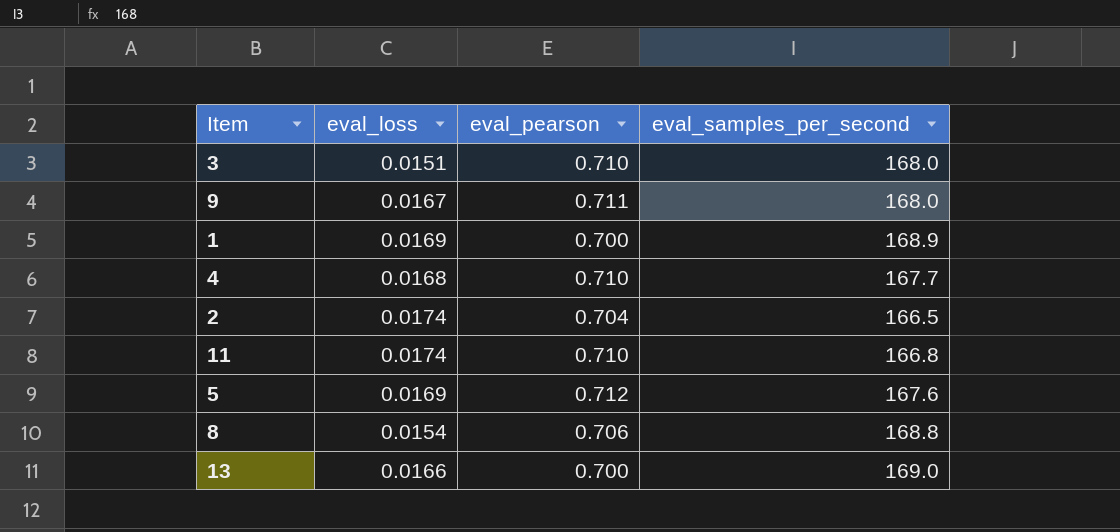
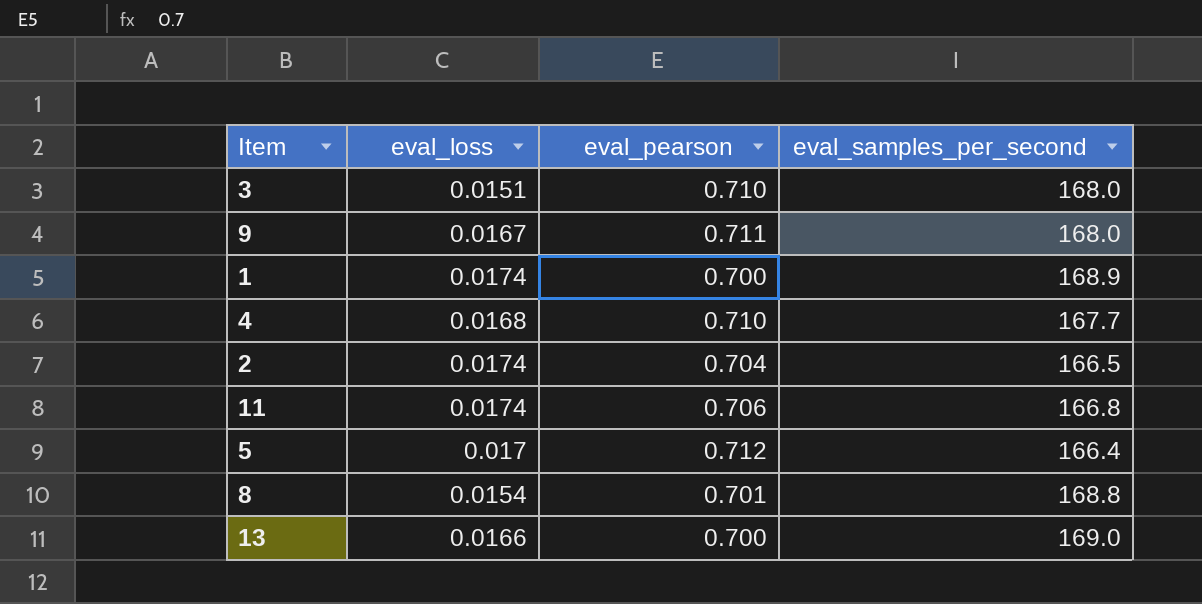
1 | eval_loss: 0.0169 -> 0.0174
11 | eval_pearson: 0.710 -> 0.706
5 | eval_loss: 0.0169 -> 0.017
5 | eval_samples_per_second: 167.6 -> 166.4
8 | eval_pearson: 0.706 -> 0.701

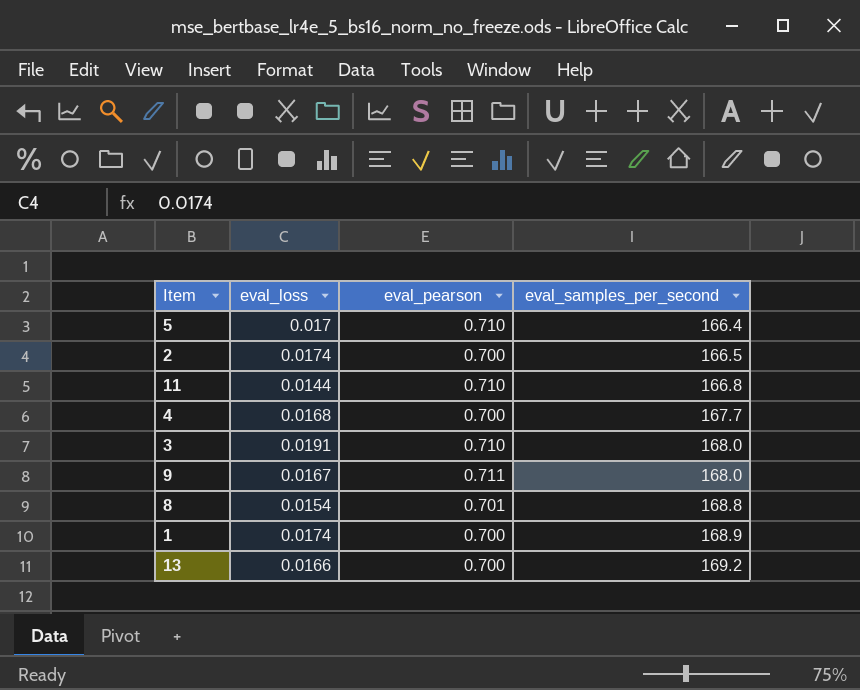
row order: none -> eval_samples_per_second ascending
5 | eval_pearson: 0.712 -> 0.710
2 | eval_pearson: 0.704 -> 0.700
11 | eval_loss: 0.0174 -> 0.0144
11 | eval_pearson: 0.706 -> 0.710
4 | eval_pearson: 0.710 -> 0.700
3 | eval_loss: 0.0151 -> 0.0191
13 | eval_samples_per_second: 169.0 -> 169.2

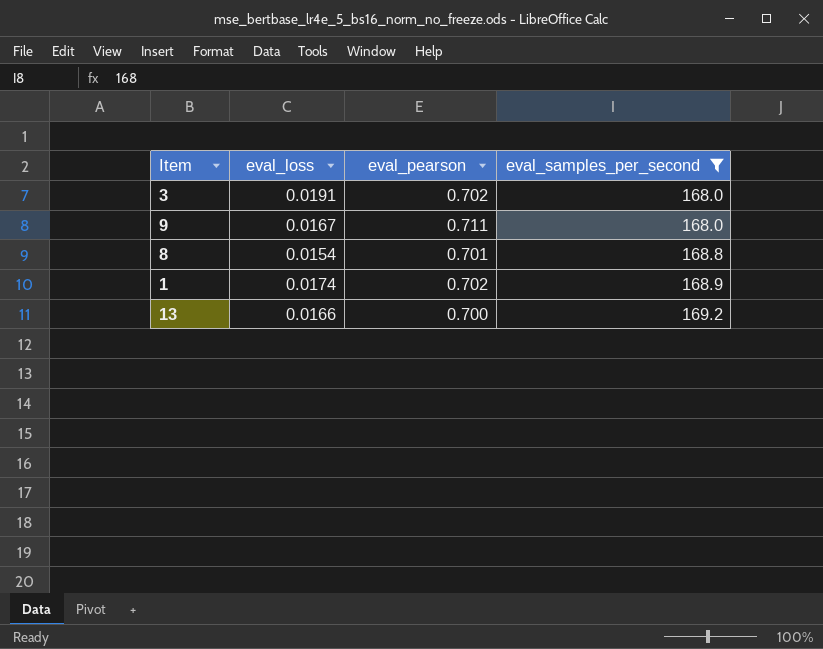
filter: none -> eval_samples_per_second >= 168.0
3 | eval_pearson: 0.710 -> 0.702
1 | eval_pearson: 0.700 -> 0.702

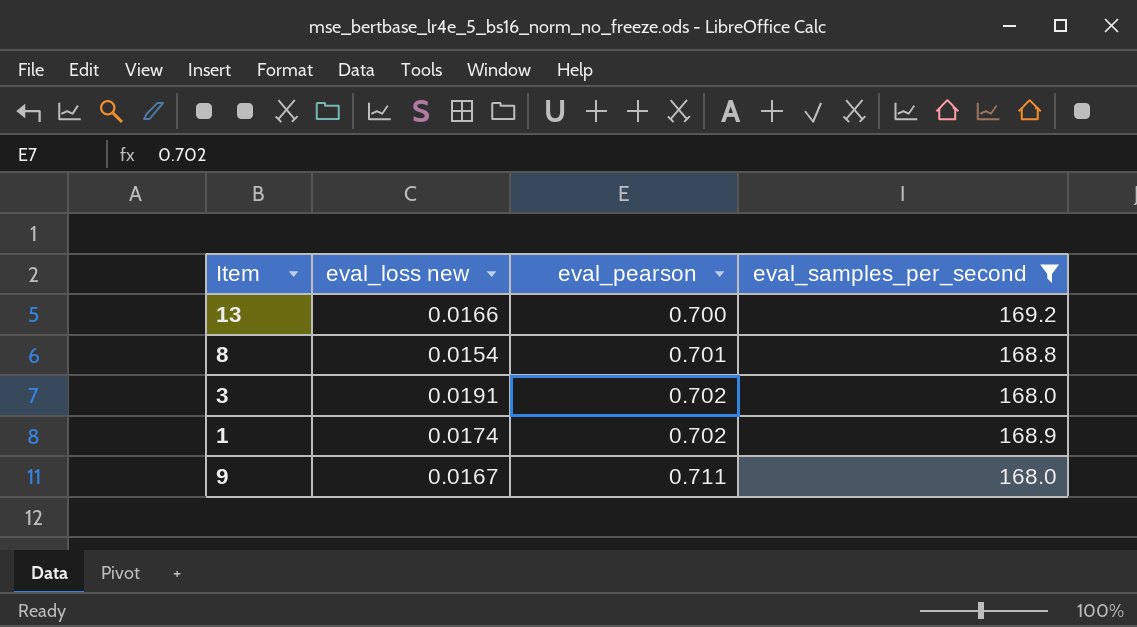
row order: eval_samples_per_second ascending -> eval_pearson ascending
column name: eval_loss -> eval_loss new

